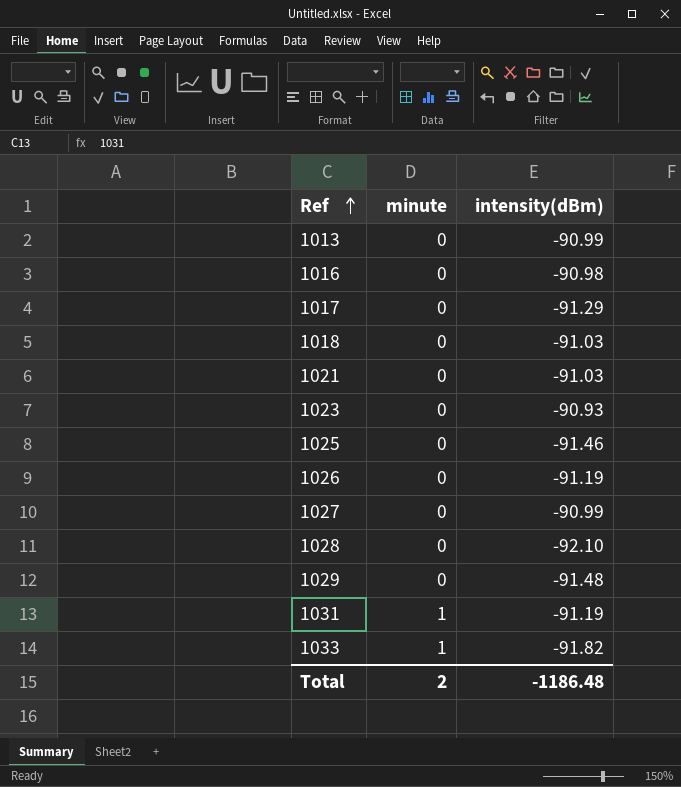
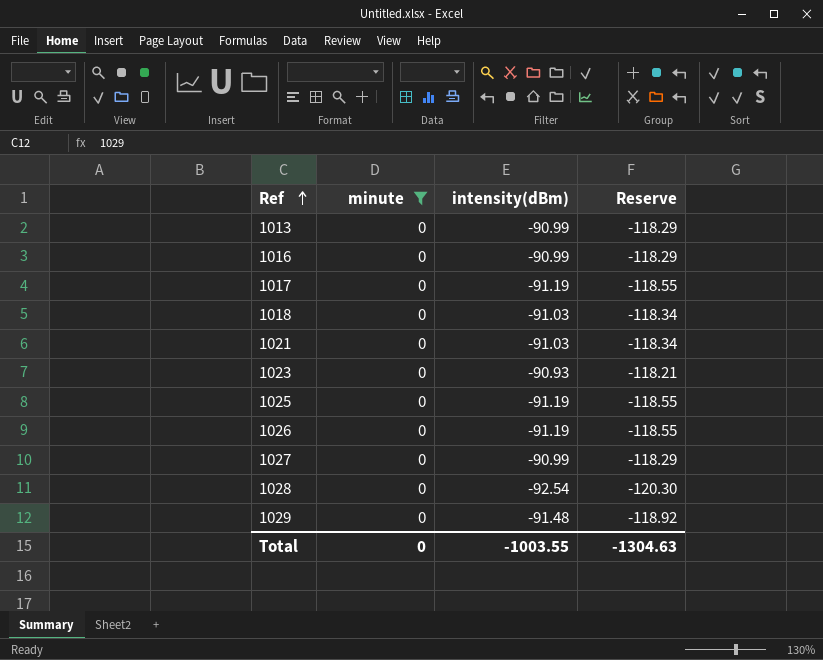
filter: none -> minute = 0
column Reserve | formula: none -> [intensity(dBm)] * 1.3
1016 | intensity(dBm): -90.98 -> -90.99
1017 | intensity(dBm): -91.29 -> -91.19
1025 | intensity(dBm): -91.46 -> -91.19
1028 | intensity(dBm): -92.10 -> -92.54
Total | minute: 2 -> 0
Total | intensity(dBm): -1186.48 -> -1003.55

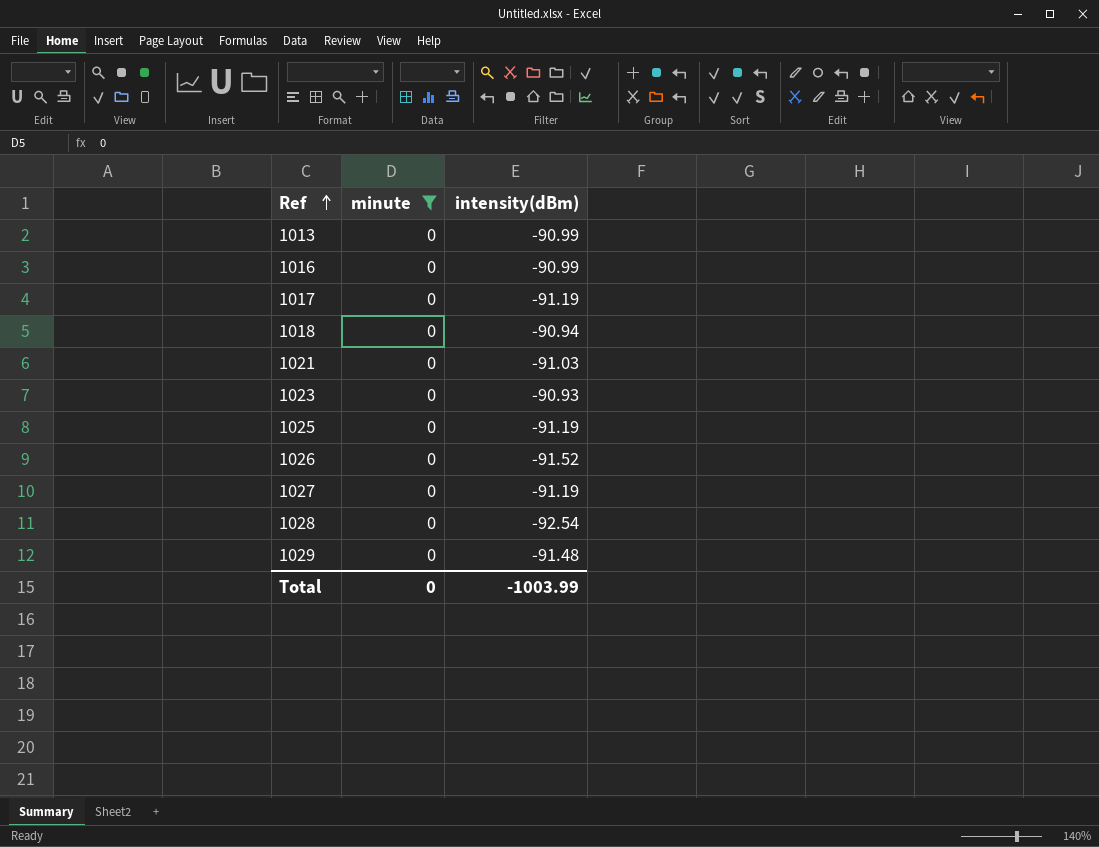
column Reserve | formula: [intensity(dBm)] * 1.3 -> none
1018 | intensity(dBm): -91.03 -> -90.94
1026 | intensity(dBm): -91.19 -> -91.52
1027 | intensity(dBm): -90.99 -> -91.19
Total | intensity(dBm): -1003.55 -> -1003.99

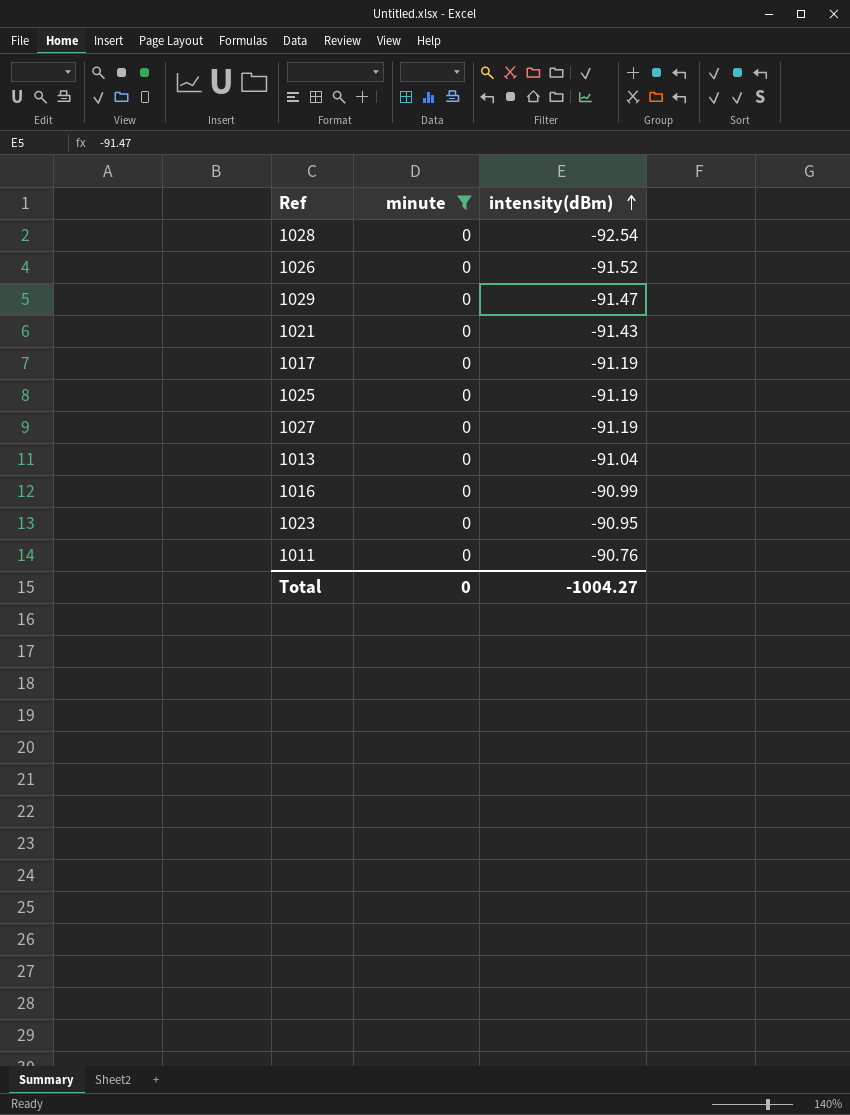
row order: Ref ascending -> intensity(dBm) ascending
row 1018: 0 | -90.94 -> none
1029 | intensity(dBm): -91.48 -> -91.47
1021 | intensity(dBm): -91.03 -> -91.43
1013 | intensity(dBm): -90.99 -> -91.04
1023 | intensity(dBm): -90.93 -> -90.95
row 1011: none -> 0 | -90.76
Total | intensity(dBm): -1003.99 -> -1004.27

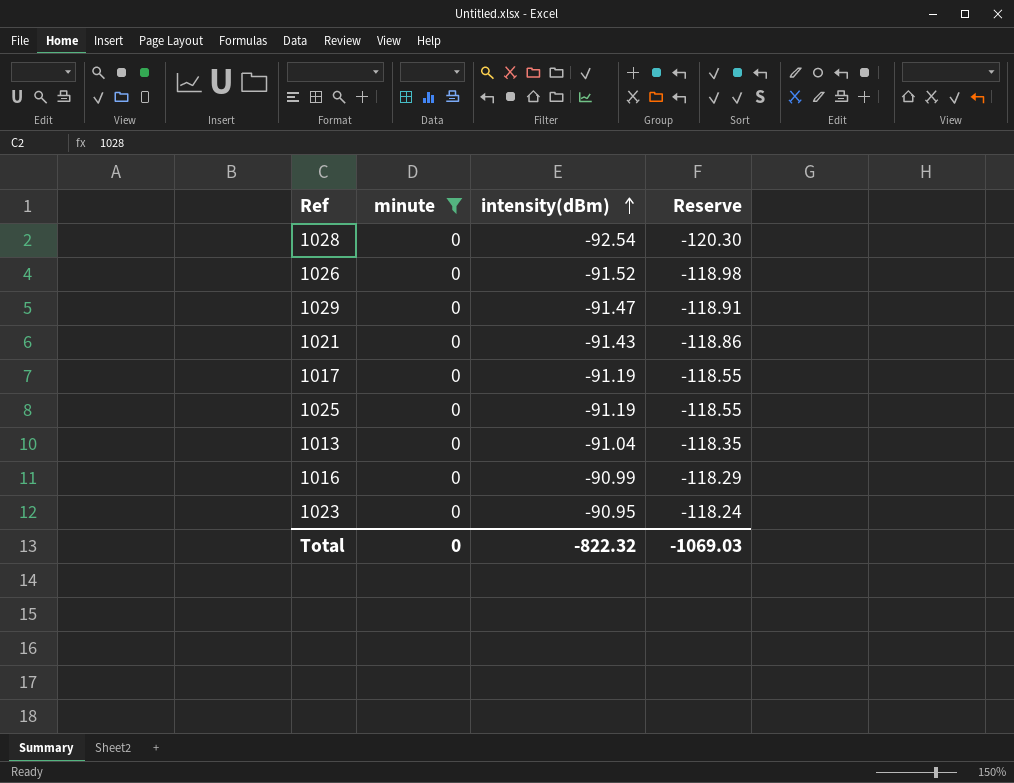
column Reserve | formula: none -> [intensity(dBm)] * 1.3
row 1027: 0 | -91.19 -> none
row 1011: 0 | -90.76 -> none
Total | intensity(dBm): -1004.27 -> -822.32

